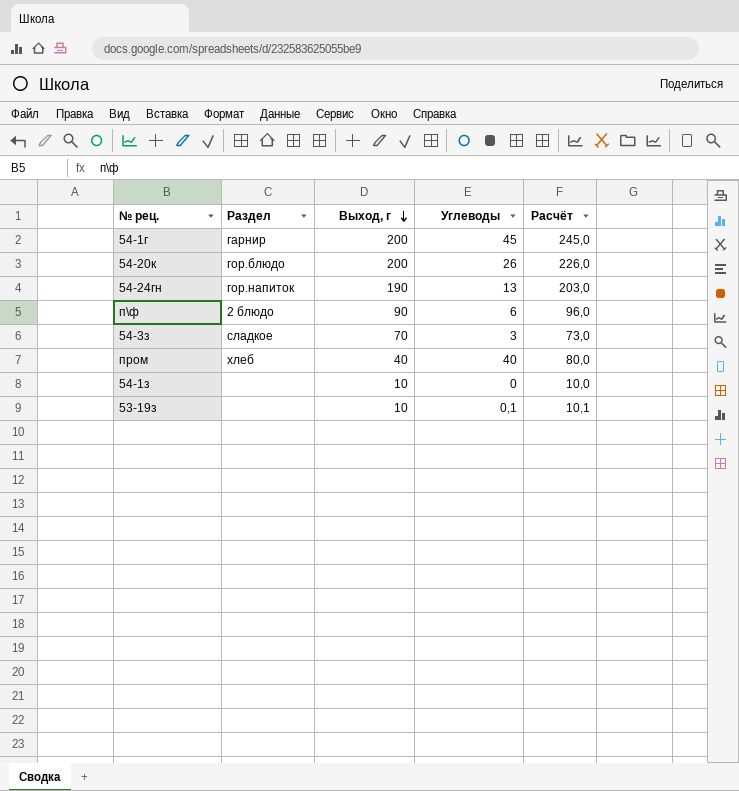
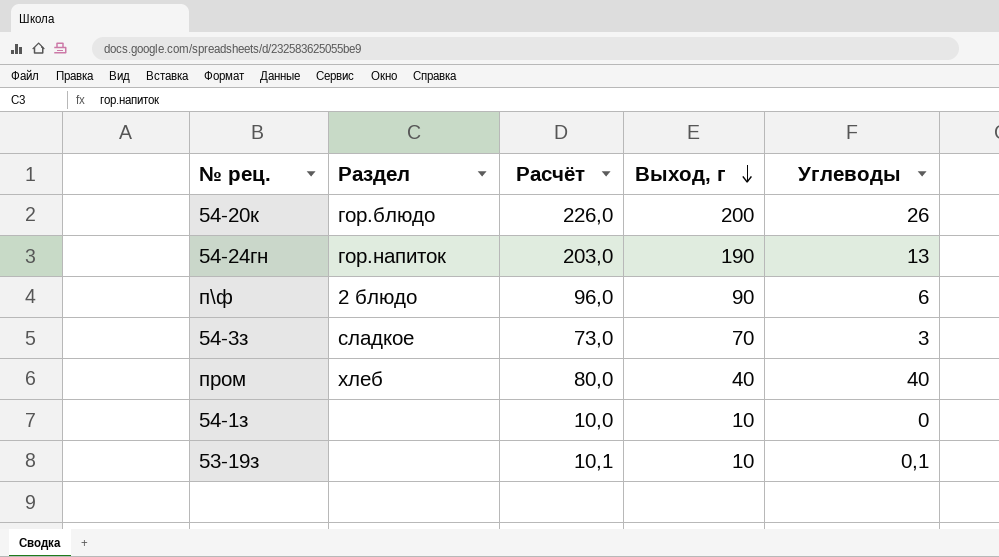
column Расчёт | position: 5 -> 3
row 54-1г: гарнир | 200 | 45 | 245,0 -> none

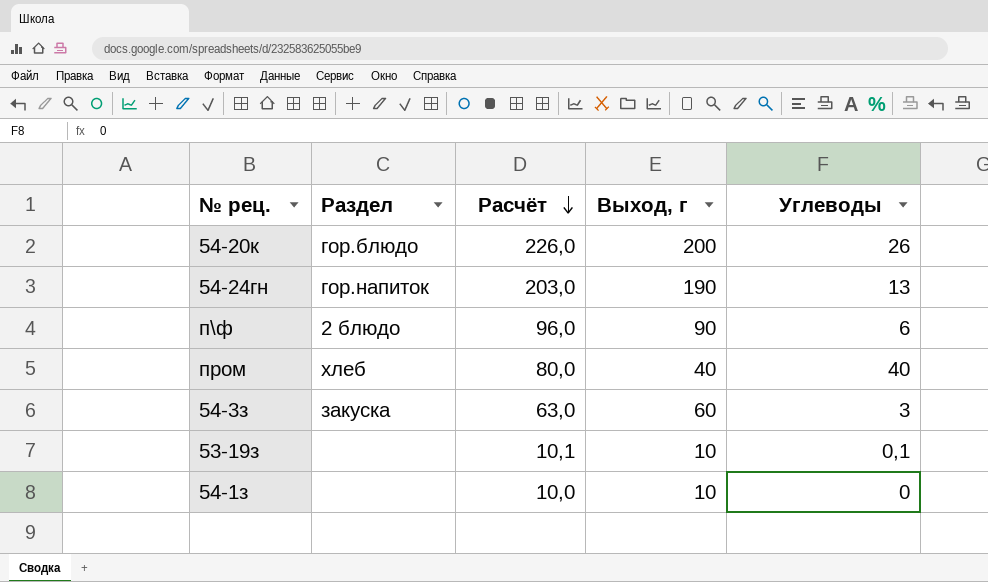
row order: Выход, г descending -> Расчёт descending
54-3з | Раздел: сладкое -> закуска
54-3з | Расчёт: 73,0 -> 63,0
54-3з | Выход, г: 70 -> 60

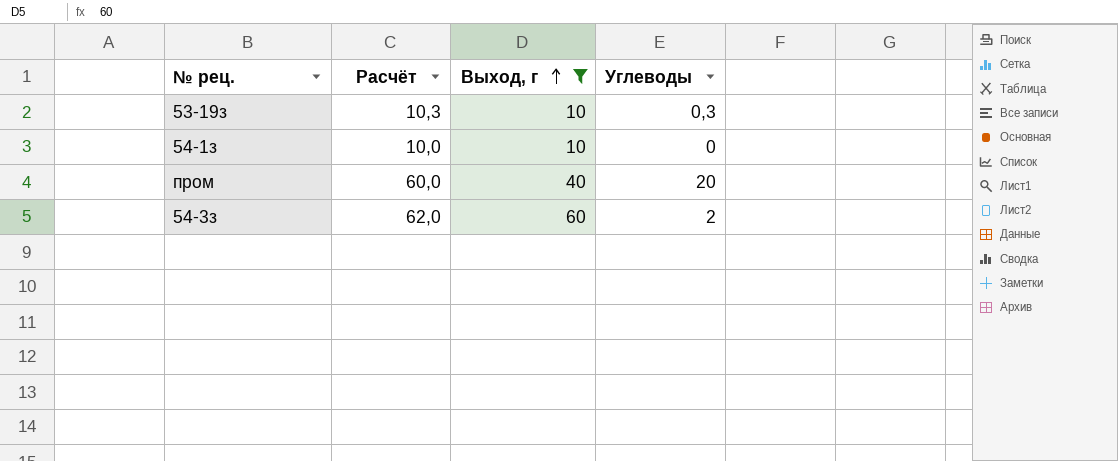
filter: none -> Выход, г <= 60
row order: Расчёт descending -> Выход, г ascending
column Раздел | position: 2 -> none
53-19з | Расчёт: 10,1 -> 10,3
53-19з | Углеводы: 0,1 -> 0,3
пром | Расчёт: 80,0 -> 60,0
пром | Углеводы: 40 -> 20
54-3з | Расчёт: 63,0 -> 62,0
54-3з | Углеводы: 3 -> 2

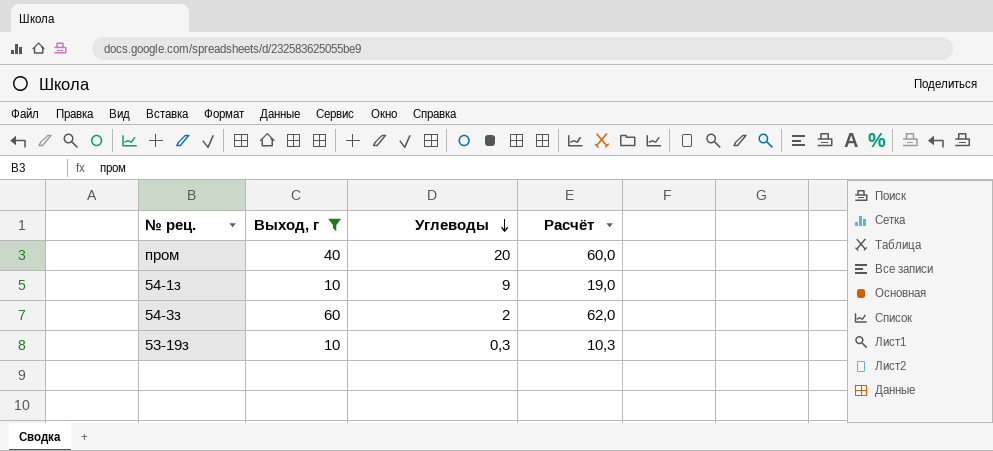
row order: Выход, г ascending -> Углеводы descending
column Расчёт | position: 2 -> 4
54-1з | Углеводы: 0 -> 9
54-1з | Расчёт: 10,0 -> 19,0

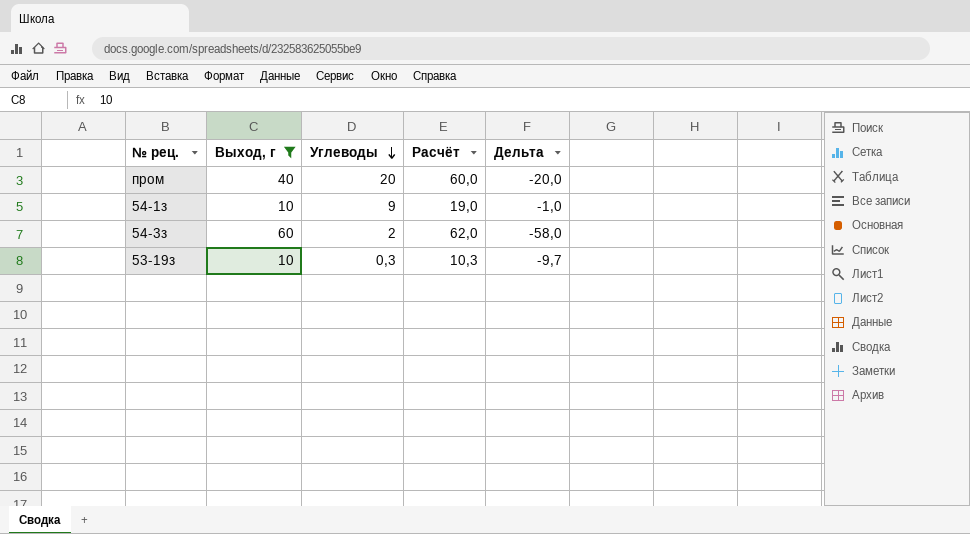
column Дельта | formula: none -> [Углеводы] - [Выход, г]

